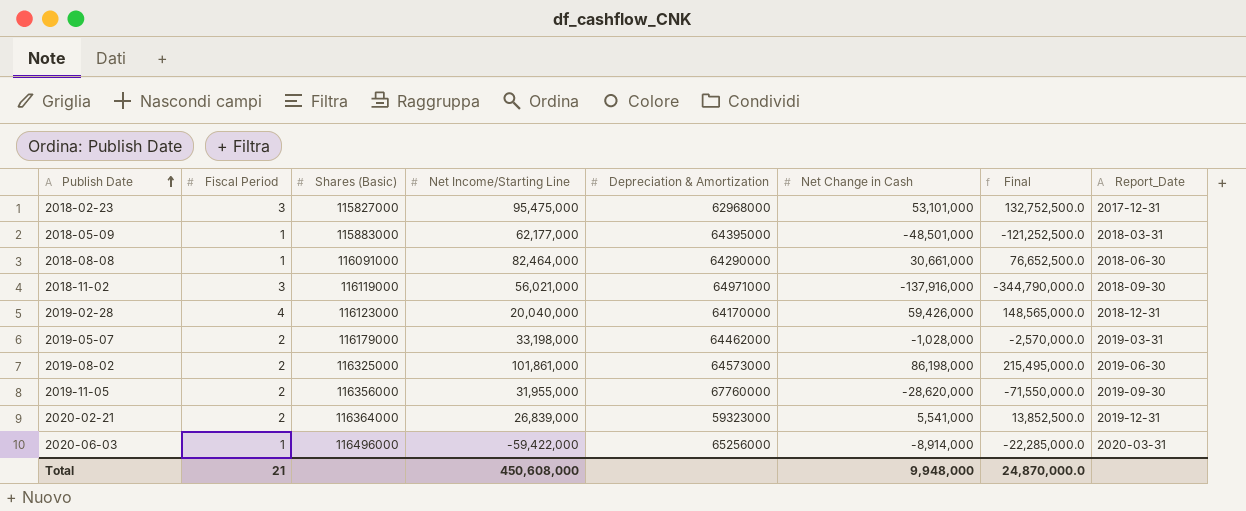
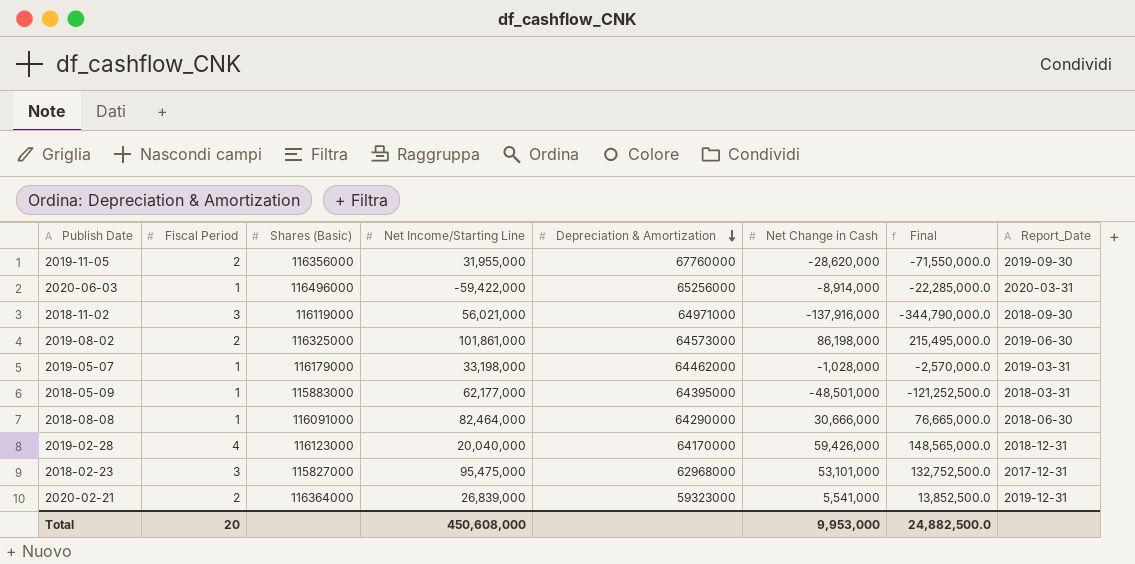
row order: Publish Date ascending -> Depreciation & Amortization descending
2019-05-07 | Fiscal Period: 2 -> 1
2018-08-08 | Net Change in Cash: 30,661,000 -> 30,666,000
2018-08-08 | Final: 76,652,500.0 -> 76,665,000.0
Total | Fiscal Period: 21 -> 20
Total | Net Change in Cash: 9,948,000 -> 9,953,000
Total | Final: 24,870,000.0 -> 24,882,500.0

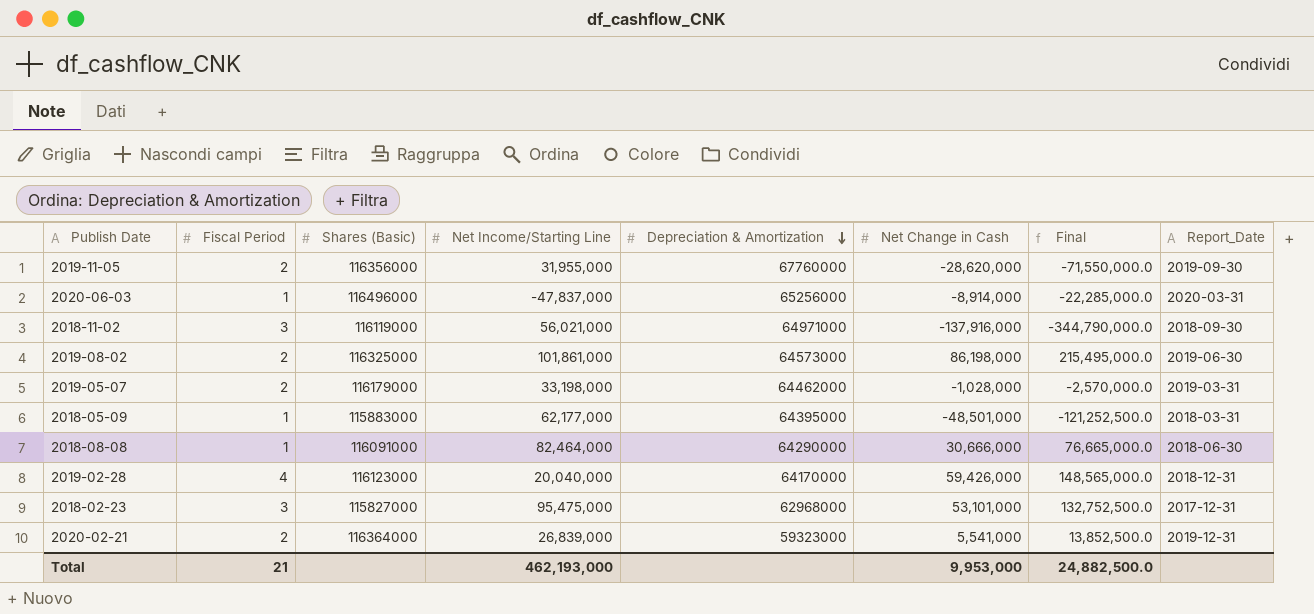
2020-06-03 | Net Income/Starting Line: -59,422,000 -> -47,837,000
2019-05-07 | Fiscal Period: 1 -> 2
Total | Fiscal Period: 20 -> 21
Total | Net Income/Starting Line: 450,608,000 -> 462,193,000

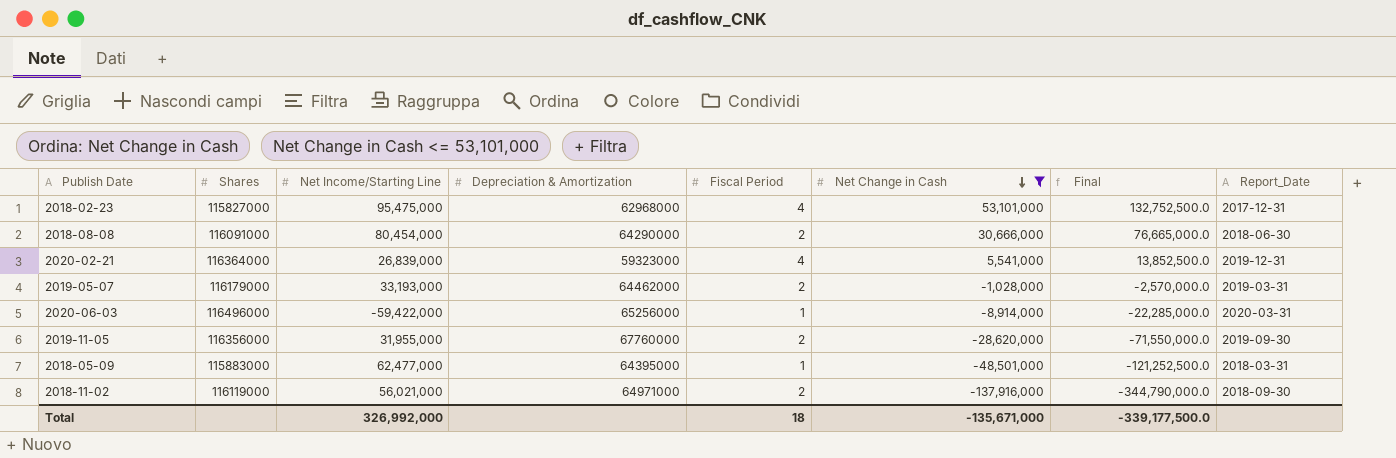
filter: none -> Net Change in Cash <= 53,101,000
row order: Depreciation & Amortization descending -> Net Change in Cash descending
column name: Shares (Basic) -> Shares
column Fiscal Period | position: 2 -> 5
2018-02-23 | Fiscal Period: 3 -> 4
2018-08-08 | Net Income/Starting Line: 82,464,000 -> 80,454,000
2018-08-08 | Fiscal Period: 1 -> 2
2020-02-21 | Fiscal Period: 2 -> 4
2019-05-07 | Net Income/Starting Line: 33,198,000 -> 33,193,000
2020-06-03 | Net Income/Starting Line: -47,837,000 -> -59,422,000
2018-05-09 | Net Income/Starting Line: 62,177,000 -> 62,477,000
2018-11-02 | Fiscal Period: 3 -> 2
Total | Net Income/Starting Line: 462,193,000 -> 326,992,000
Total | Fiscal Period: 21 -> 18
Total | Net Change in Cash: 9,953,000 -> -135,671,000
Total | Final: 24,882,500.0 -> -339,177,500.0

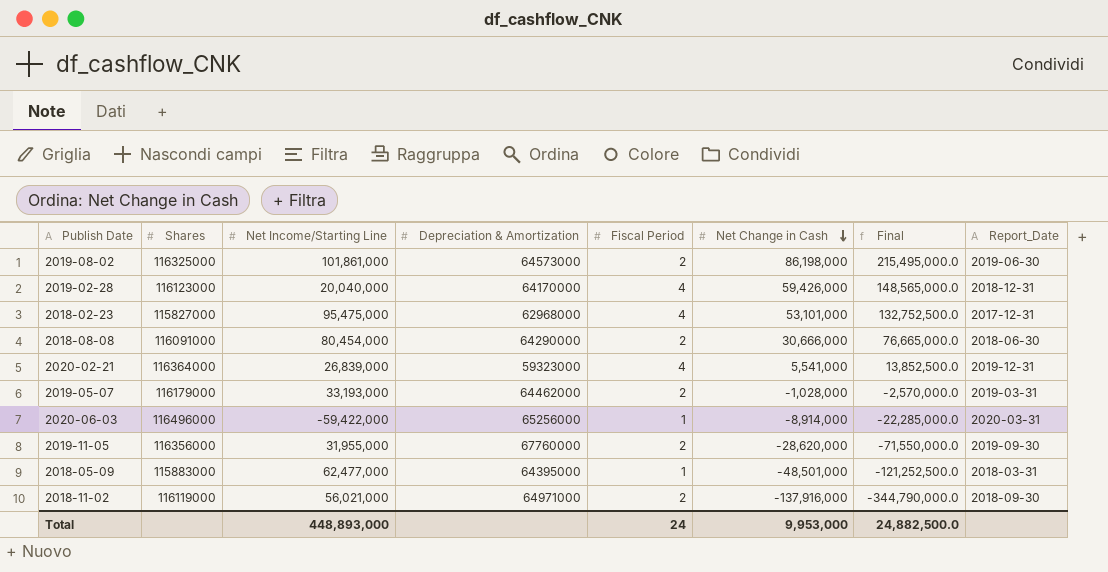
filter: Net Change in Cash <= 53,101,000 -> none
Total | Net Income/Starting Line: 326,992,000 -> 448,893,000
Total | Fiscal Period: 18 -> 24
Total | Net Change in Cash: -135,671,000 -> 9,953,000
Total | Final: -339,177,500.0 -> 24,882,500.0

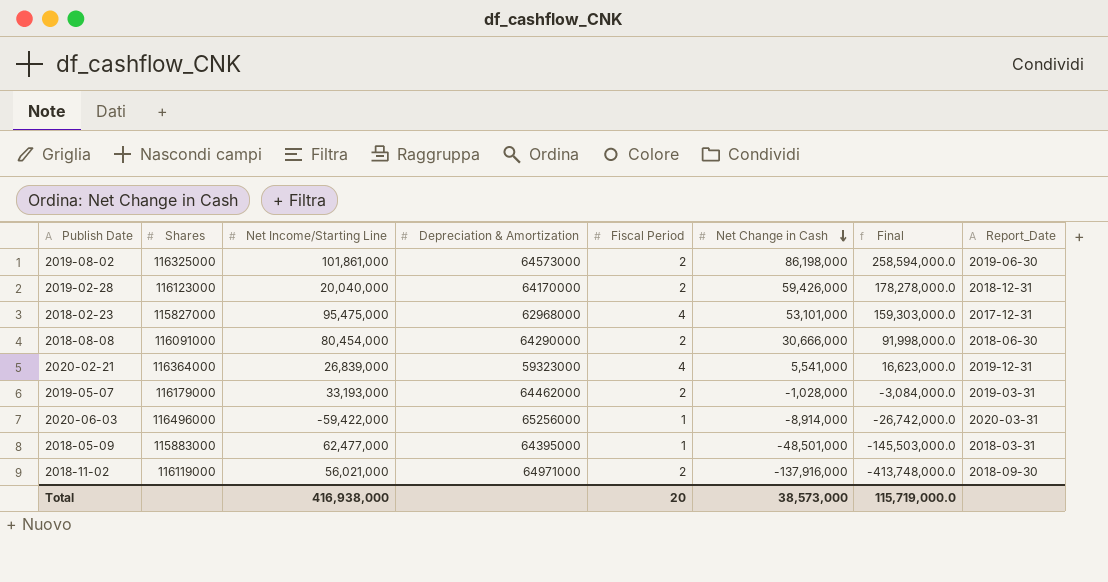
column Final | formula: [Net Change in Cash] * 2.5 -> [Net Change in Cash] * 3
row 2019-11-05: 116356000 | 31,955,000 | 67760000 | 2 | -28,620,000 | -71,550,000.0 | 2019-09-30 -> none
2019-02-28 | Fiscal Period: 4 -> 2
Total | Net Income/Starting Line: 448,893,000 -> 416,938,000
Total | Fiscal Period: 24 -> 20
Total | Net Change in Cash: 9,953,000 -> 38,573,000
Total | Final: 24,882,500.0 -> 115,719,000.0

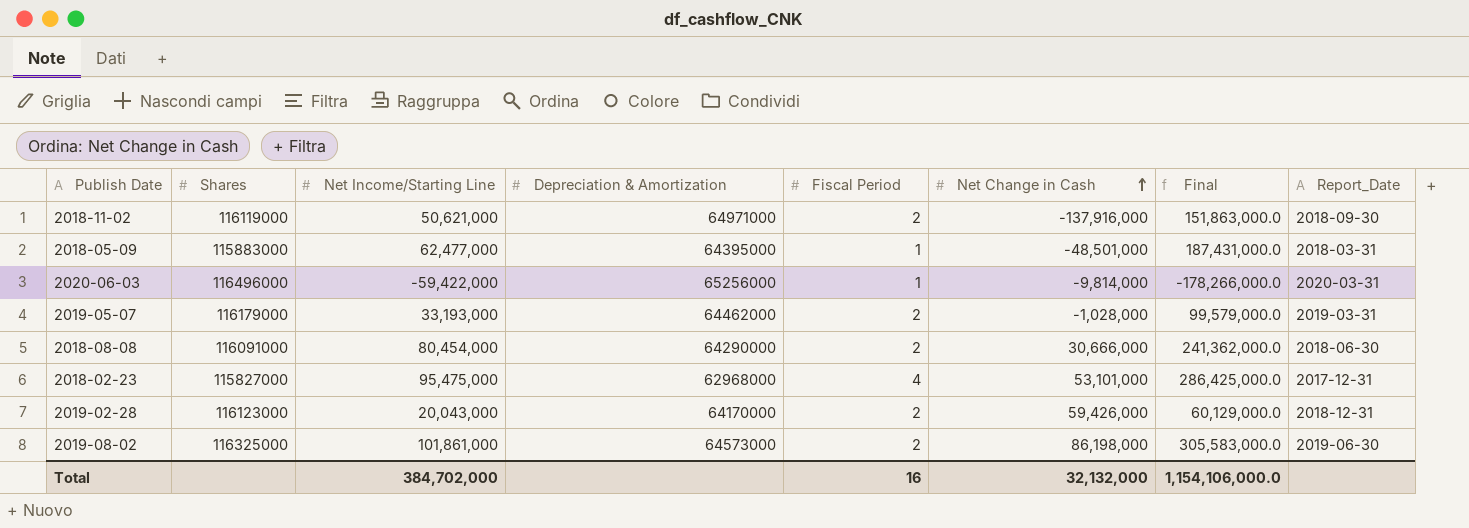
row order: Net Change in Cash descending -> Net Change in Cash ascending
column Final | formula: [Net Change in Cash] * 3 -> [Net Income/Starting Line] * 3
row 2020-02-21: 116364000 | 26,839,000 | 59323000 | 4 | 5,541,000 | 16,623,000.0 | 2019-12-31 -> none
2018-11-02 | Net Income/Starting Line: 56,021,000 -> 50,621,000
2020-06-03 | Net Change in Cash: -8,914,000 -> -9,814,000
2019-02-28 | Net Income/Starting Line: 20,040,000 -> 20,043,000
Total | Net Income/Starting Line: 416,938,000 -> 384,702,000
Total | Fiscal Period: 20 -> 16
Total | Net Change in Cash: 38,573,000 -> 32,132,000
Total | Final: 115,719,000.0 -> 1,154,106,000.0

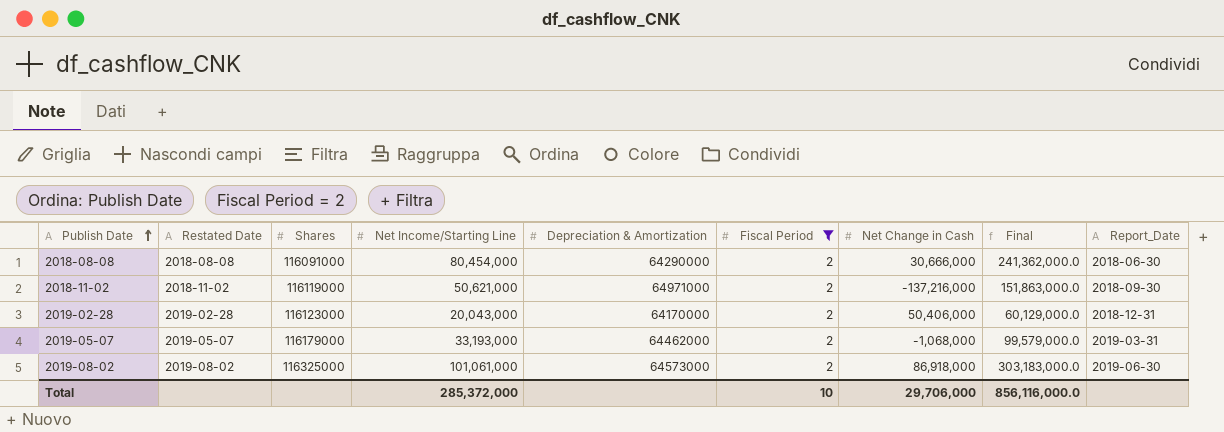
filter: none -> Fiscal Period = 2
row order: Net Change in Cash ascending -> Publish Date ascending
column Restated Date | position: none -> 2
2018-11-02 | Net Change in Cash: -137,916,000 -> -137,216,000
2019-02-28 | Net Change in Cash: 59,426,000 -> 50,406,000
2019-05-07 | Net Change in Cash: -1,028,000 -> -1,068,000
2019-08-02 | Net Income/Starting Line: 101,861,000 -> 101,061,000
2019-08-02 | Net Change in Cash: 86,198,000 -> 86,918,000
2019-08-02 | Final: 305,583,000.0 -> 303,183,000.0
Total | Net Income/Starting Line: 384,702,000 -> 285,372,000
Total | Fiscal Period: 16 -> 10
Total | Net Change in Cash: 32,132,000 -> 29,706,000
Total | Final: 1,154,106,000.0 -> 856,116,000.0

